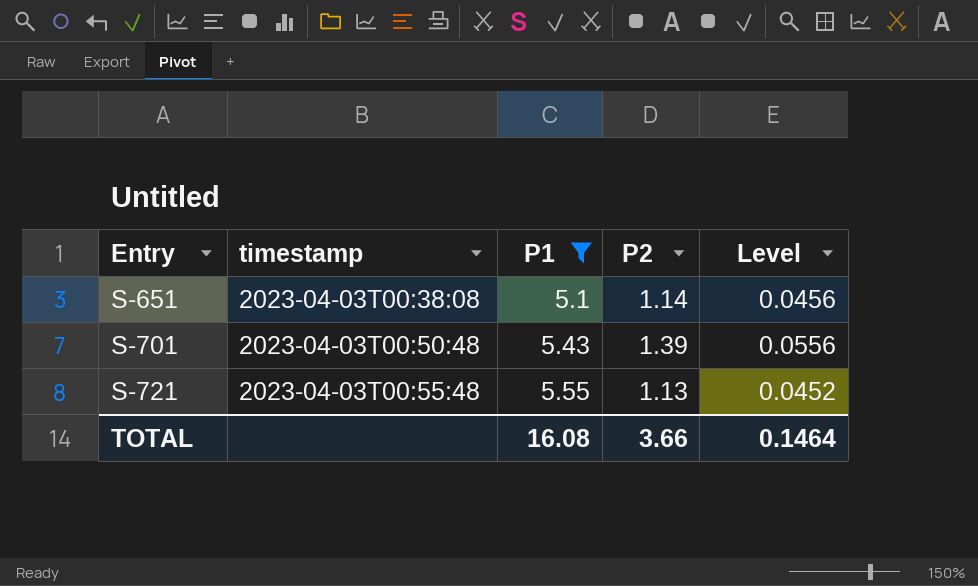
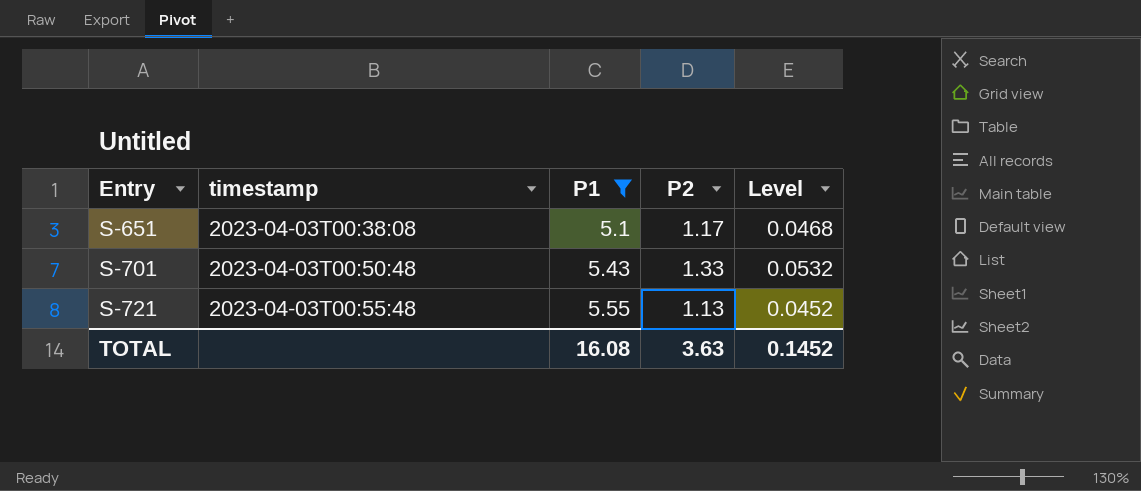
S-651 | P2: 1.14 -> 1.17
S-651 | Level: 0.0456 -> 0.0468
S-701 | P2: 1.39 -> 1.33
S-701 | Level: 0.0556 -> 0.0532
TOTAL | P2: 3.66 -> 3.63
TOTAL | Level: 0.1464 -> 0.1452

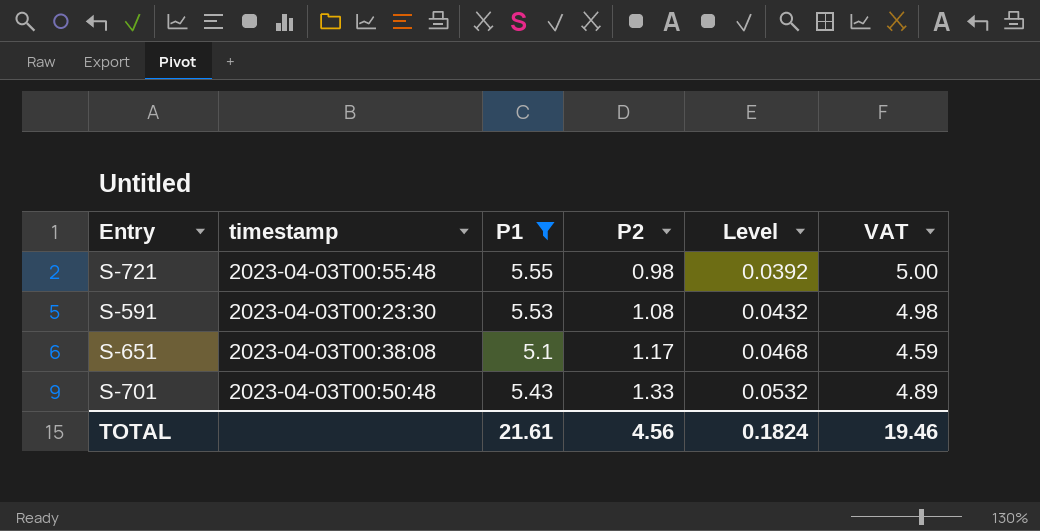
row order: Entry ascending -> P2 ascending
column VAT | formula: none -> [P1] * 0.9
S-721 | P2: 1.13 -> 0.98
S-721 | Level: 0.0452 -> 0.0392
row S-591: none -> 2023-04-03T00:23:30 | 5.53 | 1.08 | 0.0432 | 4.98
TOTAL | P1: 16.08 -> 21.61
TOTAL | P2: 3.63 -> 4.56
TOTAL | Level: 0.1452 -> 0.1824

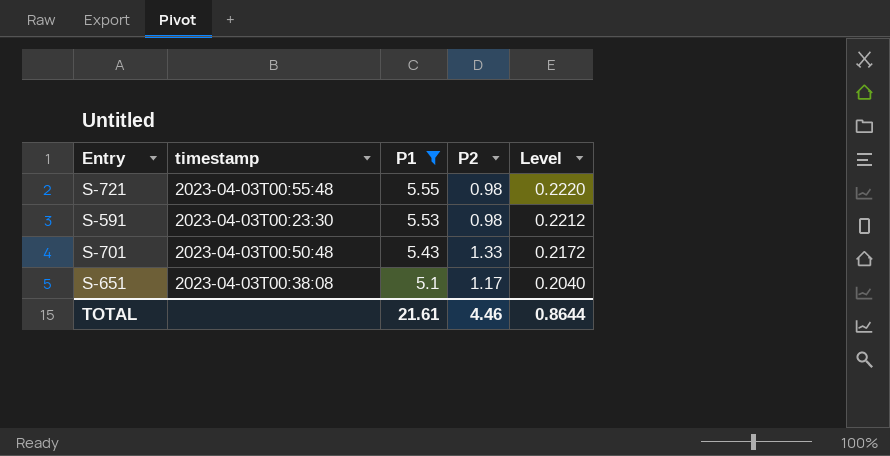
row order: P2 ascending -> P1 descending
column VAT | formula: [P1] * 0.9 -> none
column Level | formula: [P2] * 0.04 -> [P1] * 0.04
S-591 | P2: 1.08 -> 0.98
TOTAL | P2: 4.56 -> 4.46
TOTAL | Level: 0.1824 -> 0.8644

